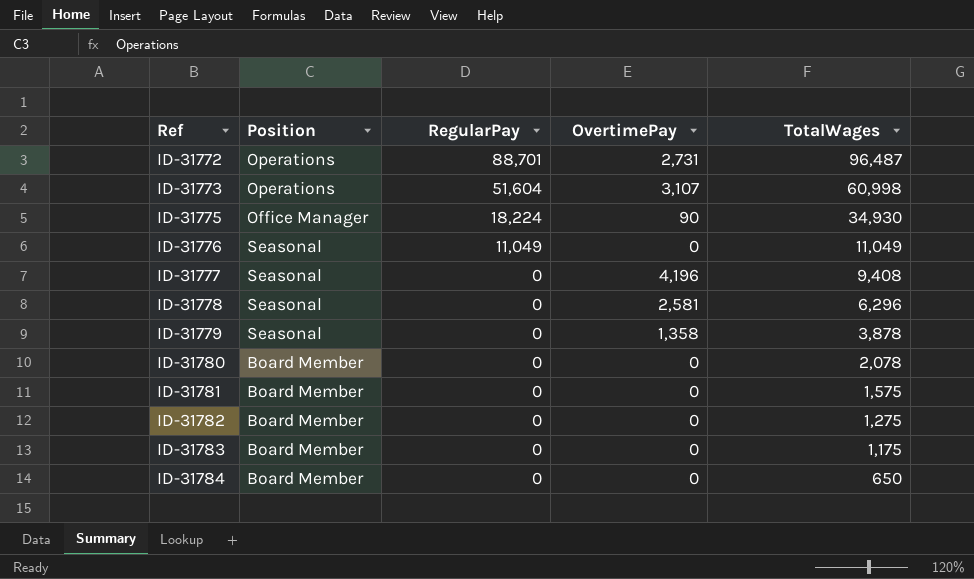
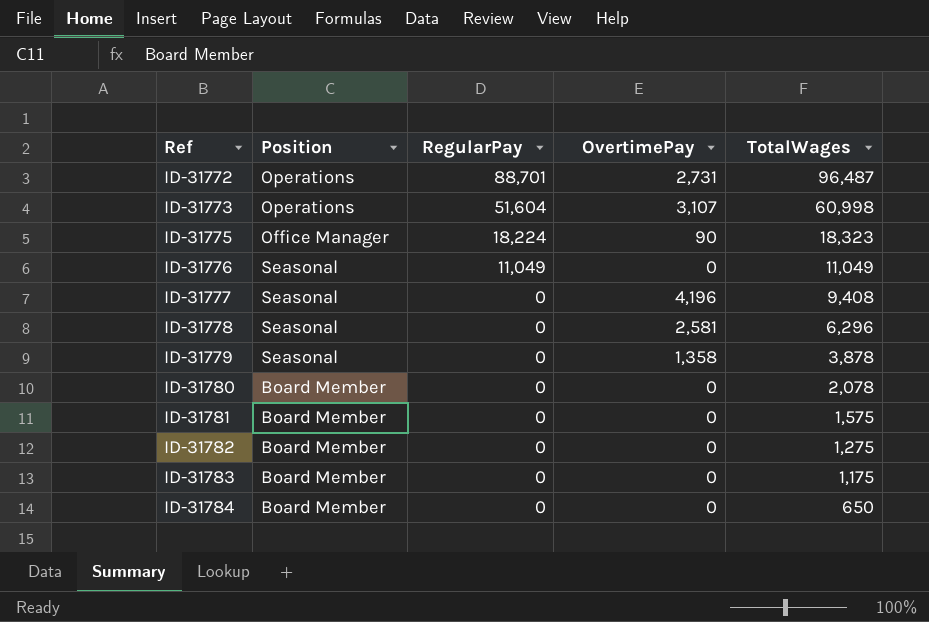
ID-31775 | TotalWages: 34,930 -> 18,323

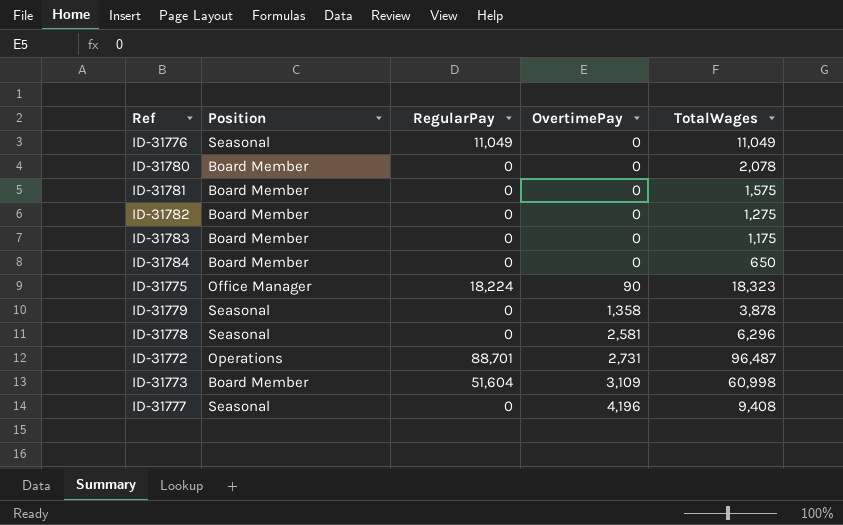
row order: Ref ascending -> OvertimePay ascending
ID-31773 | Position: Operations -> Board Member
ID-31773 | OvertimePay: 3,107 -> 3,109

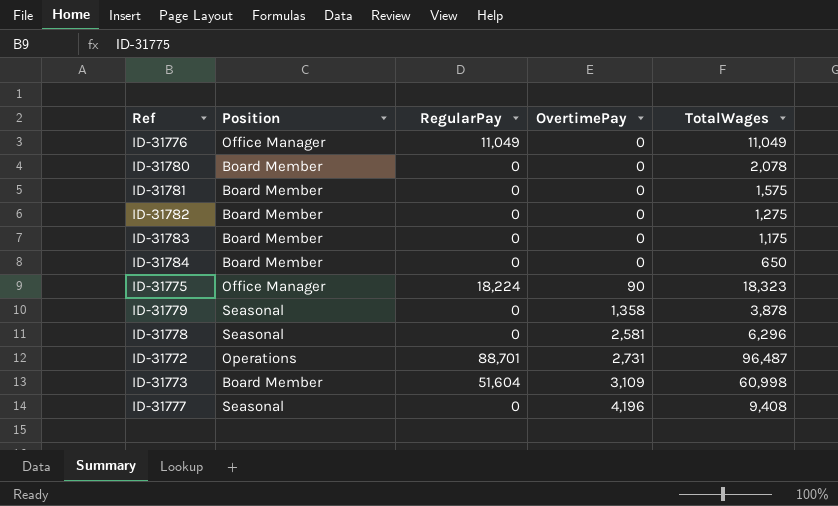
ID-31776 | Position: Seasonal -> Office Manager

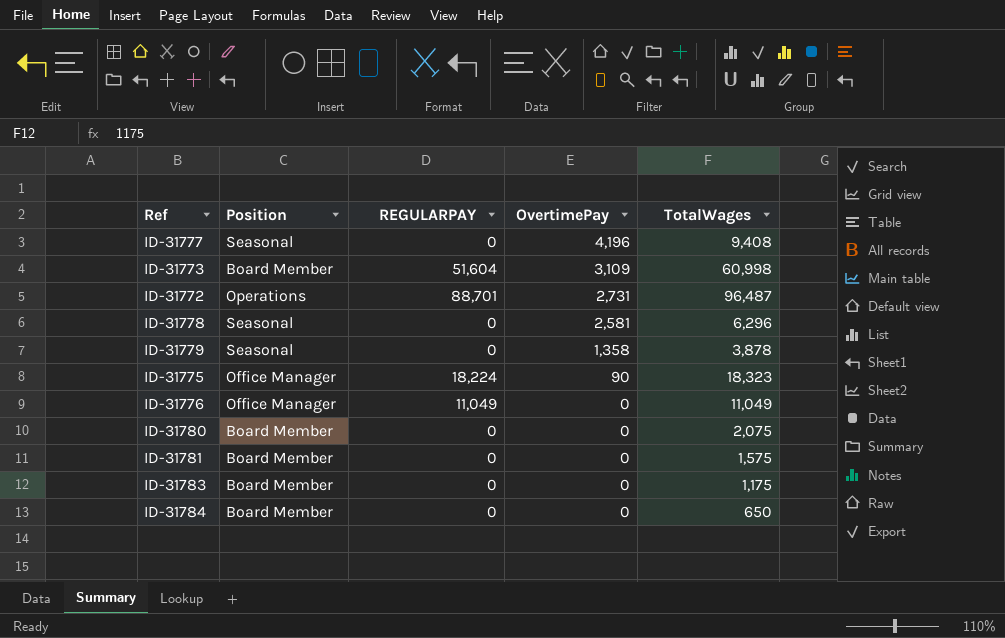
row order: OvertimePay ascending -> OvertimePay descending
column name: RegularPay -> REGULARPAY
row ID-31782: Board Member | 0 | 0 | 1,275 -> none
ID-31780 | TotalWages: 2,078 -> 2,075

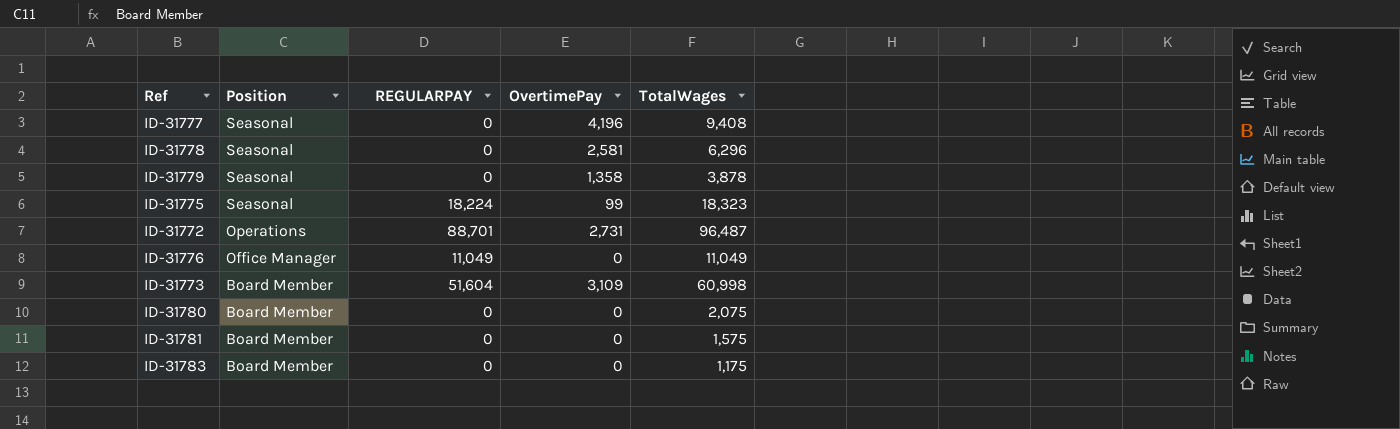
row order: OvertimePay descending -> Position descending
row ID-31784: Board Member | 0 | 0 | 650 -> none
ID-31775 | Position: Office Manager -> Seasonal
ID-31775 | OvertimePay: 90 -> 99

